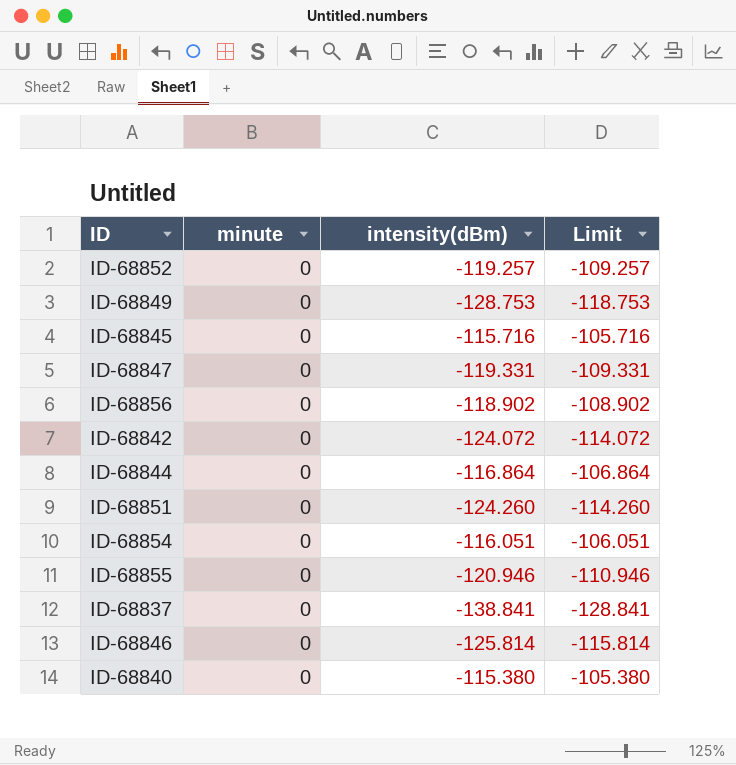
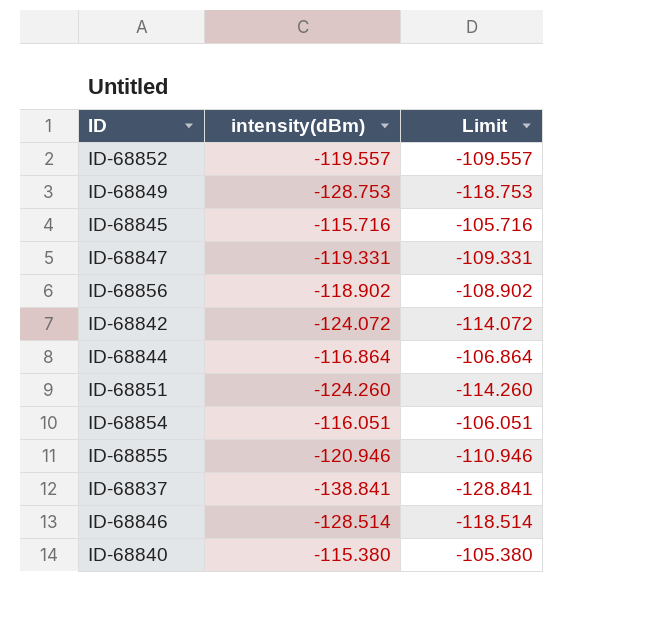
column minute | position: 2 -> none
ID-68852 | intensity(dBm): -119.257 -> -119.557
ID-68852 | Limit: -109.257 -> -109.557
ID-68846 | intensity(dBm): -125.814 -> -128.514
ID-68846 | Limit: -115.814 -> -118.514

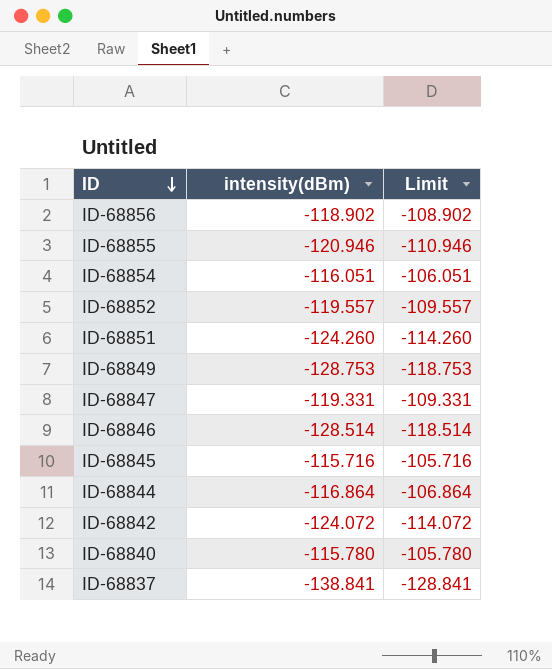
row order: none -> ID descending
ID-68840 | intensity(dBm): -115.380 -> -115.780
ID-68840 | Limit: -105.380 -> -105.780

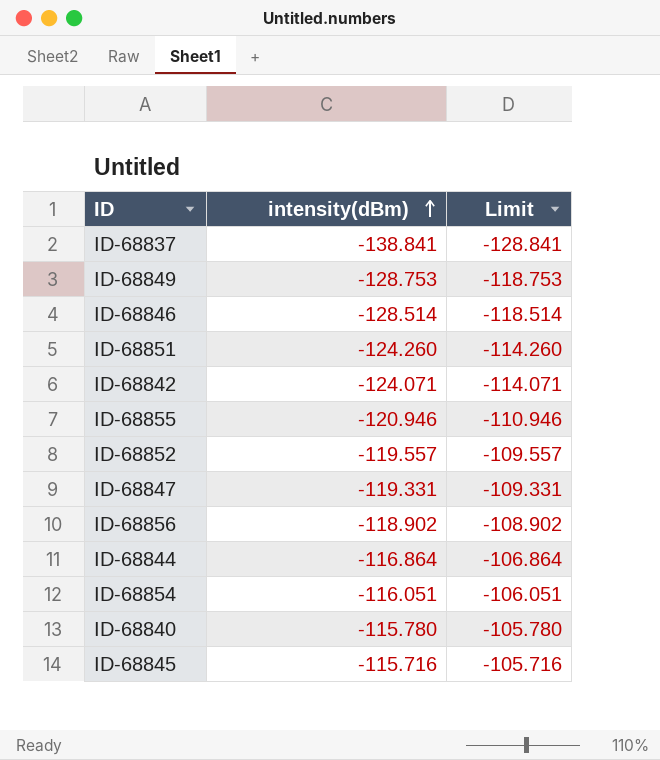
row order: ID descending -> intensity(dBm) ascending
ID-68842 | intensity(dBm): -124.072 -> -124.071
ID-68842 | Limit: -114.072 -> -114.071

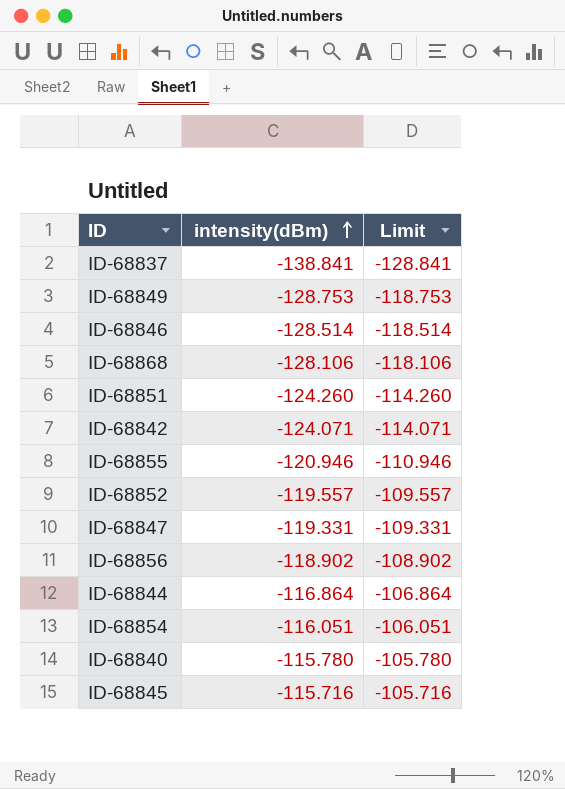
row ID-68868: none -> -128.106 | -118.106

